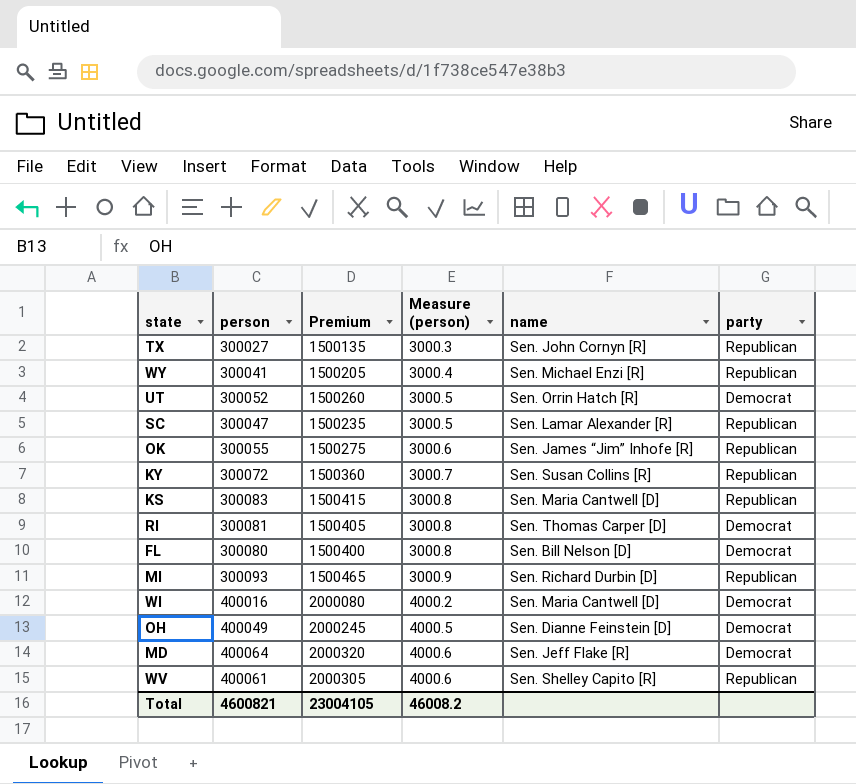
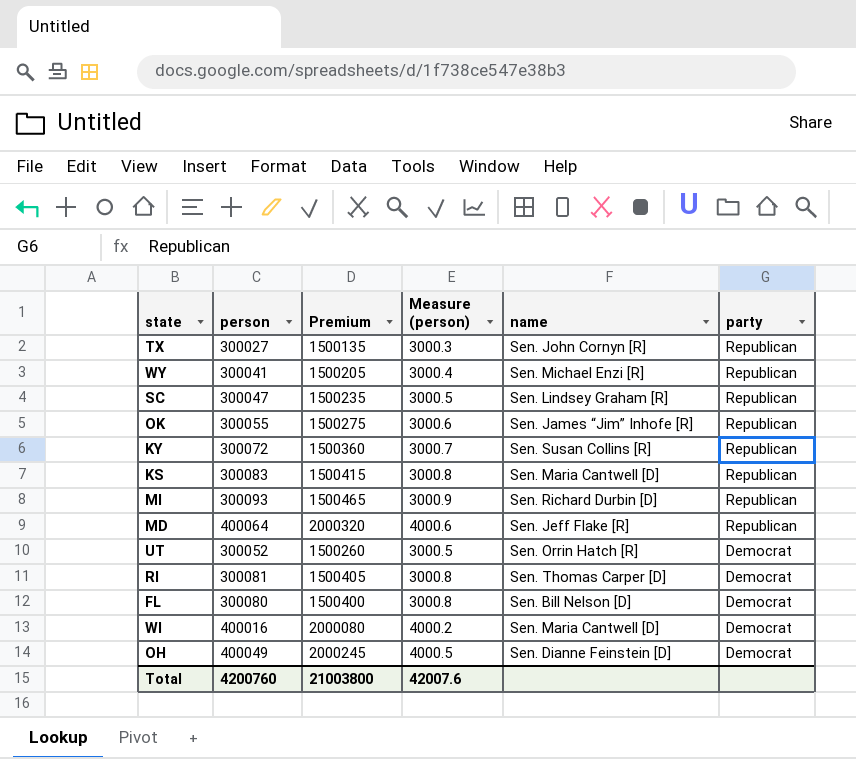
row order: Measure (person) ascending -> party descending
row WV: 400061 | 2000305 | 4000.6 | Sen. Shelley Capito [R] | Republican -> none
SC | name: Sen. Lamar Alexander [R] -> Sen. Lindsey Graham [R]
MD | party: Democrat -> Republican
Total | person: 4600821 -> 4200760
Total | Premium: 23004105 -> 21003800
Total | Measure (person): 46008.2 -> 42007.6

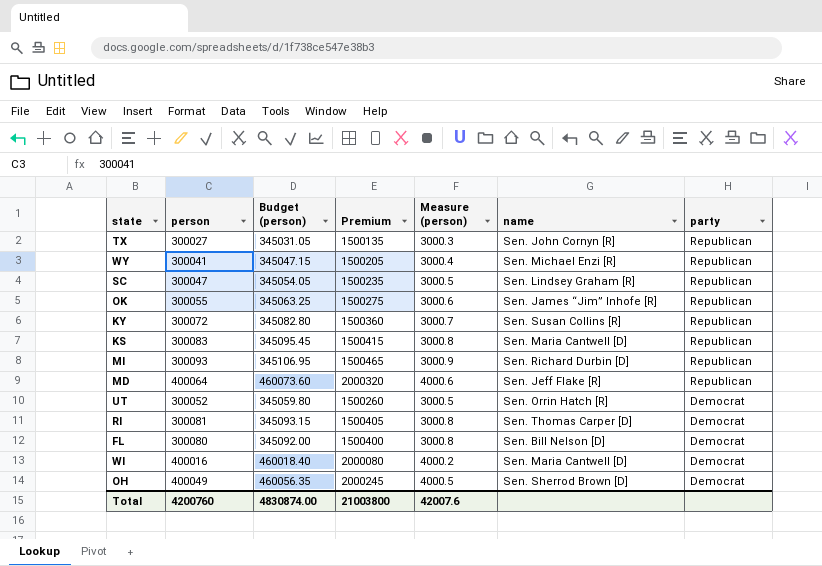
column Budget (person) | formula: none -> [person] * 1.15
OH | name: Sen. Dianne Feinstein [D] -> Sen. Sherrod Brown [D]

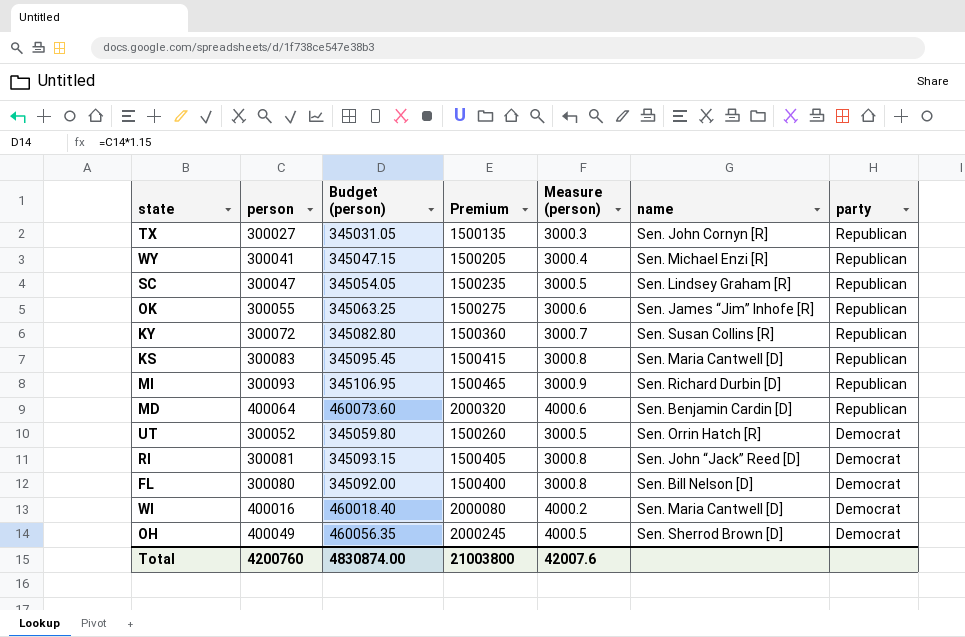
MD | name: Sen. Jeff Flake [R] -> Sen. Benjamin Cardin [D]
RI | name: Sen. Thomas Carper [D] -> Sen. John “Jack” Reed [D]

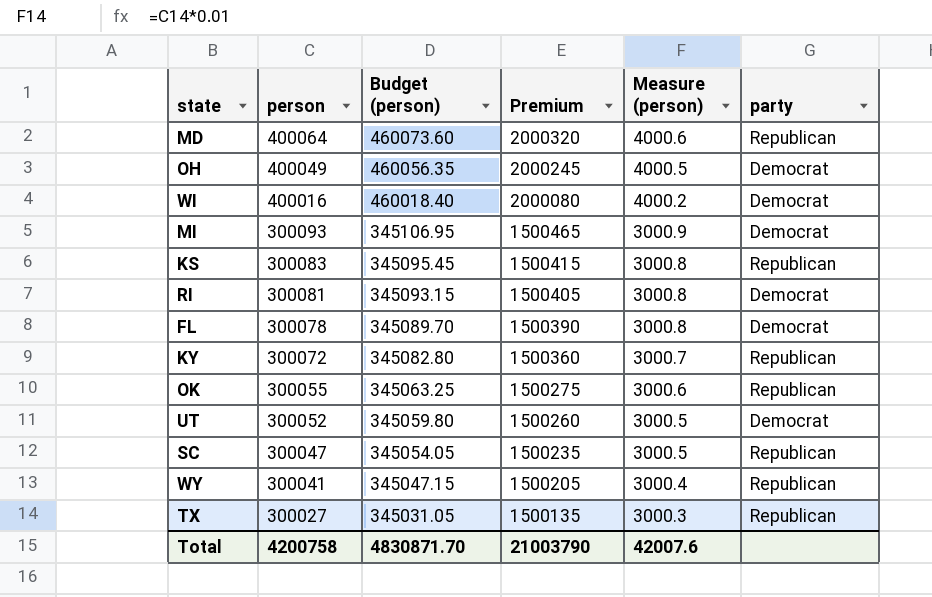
row order: party descending -> person descending
column name | position: 6 -> none
MI | party: Republican -> Democrat
FL | person: 300080 -> 300078
FL | Budget (person): 345092.00 -> 345089.70
FL | Premium: 1500400 -> 1500390
Total | person: 4200760 -> 4200758
Total | Budget (person): 4830874.00 -> 4830871.70
Total | Premium: 21003800 -> 21003790

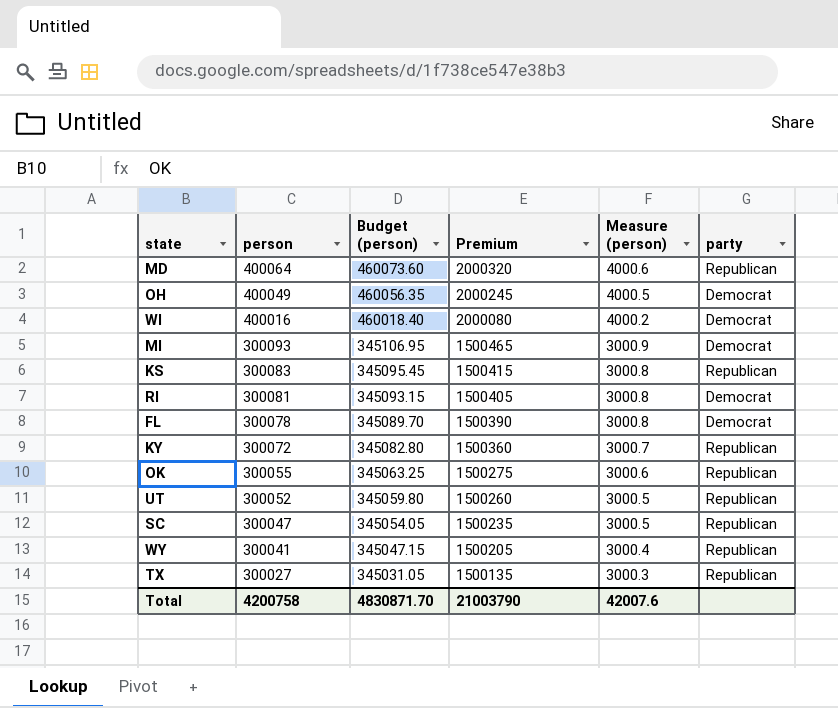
UT | party: Democrat -> Republican

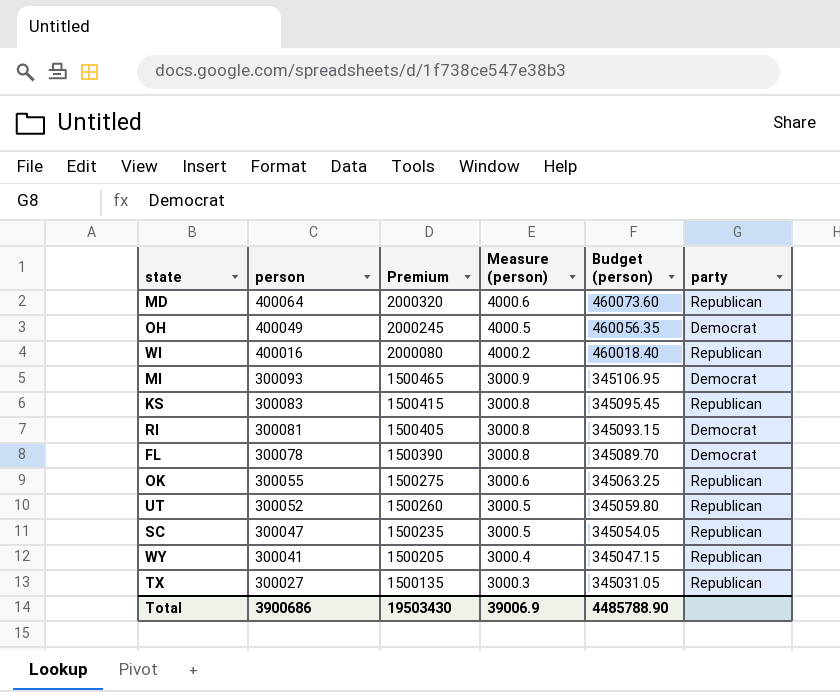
column Budget (person) | position: 3 -> 5
row KY: 300072 | 345082.80 | 1500360 | 3000.7 | Republican -> none
WI | party: Democrat -> Republican
Total | person: 4200758 -> 3900686
Total | Premium: 21003790 -> 19503430
Total | Measure (person): 42007.6 -> 39006.9
Total | Budget (person): 4830871.70 -> 4485788.90

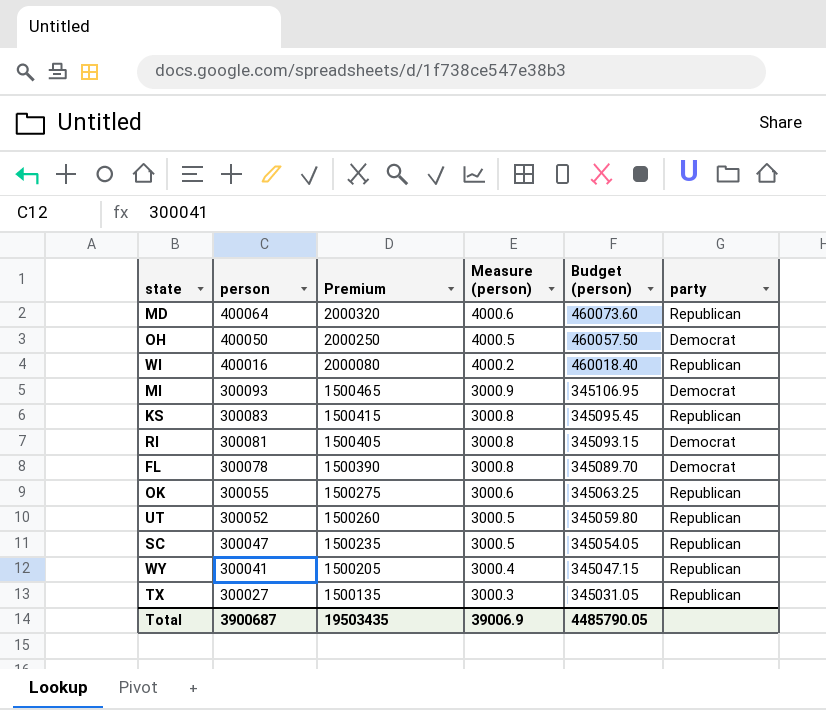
OH | person: 400049 -> 400050
OH | Premium: 2000245 -> 2000250
OH | Budget (person): 460056.35 -> 460057.50
Total | person: 3900686 -> 3900687
Total | Premium: 19503430 -> 19503435
Total | Budget (person): 4485788.90 -> 4485790.05

